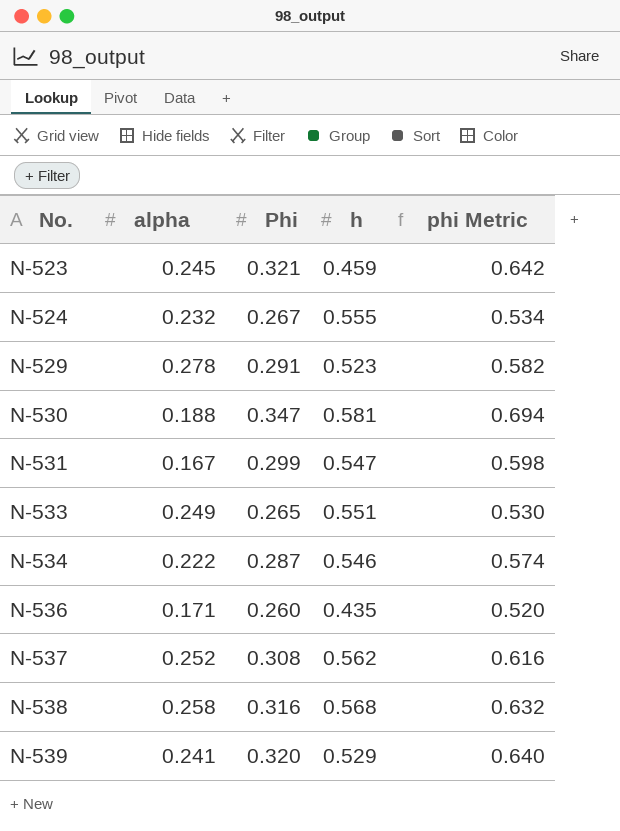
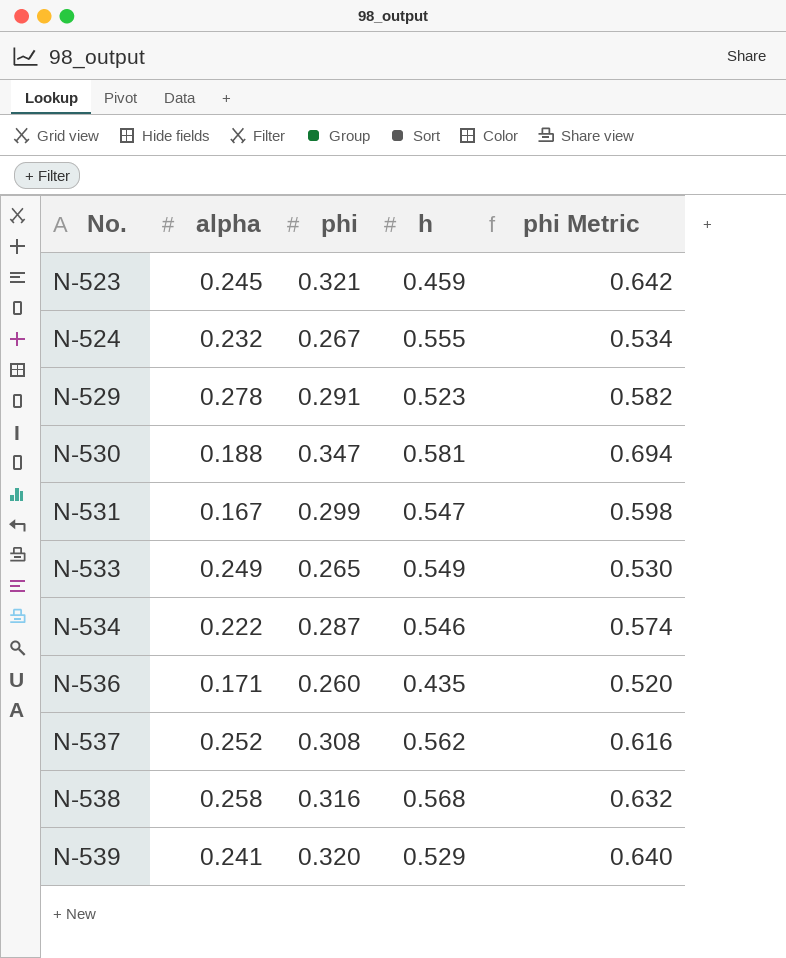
column name: Phi -> phi
N-533 | h: 0.551 -> 0.549

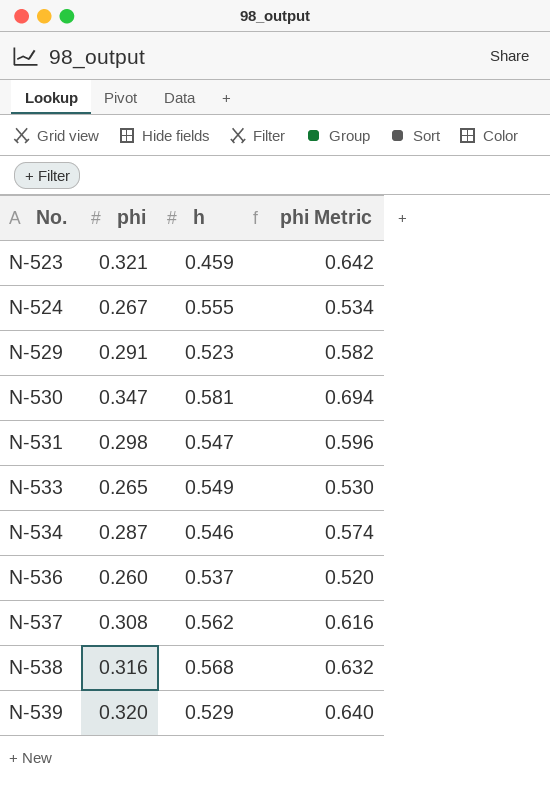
column alpha | position: 2 -> none
N-531 | phi: 0.299 -> 0.298
N-531 | phi Metric: 0.598 -> 0.596
N-536 | h: 0.435 -> 0.537

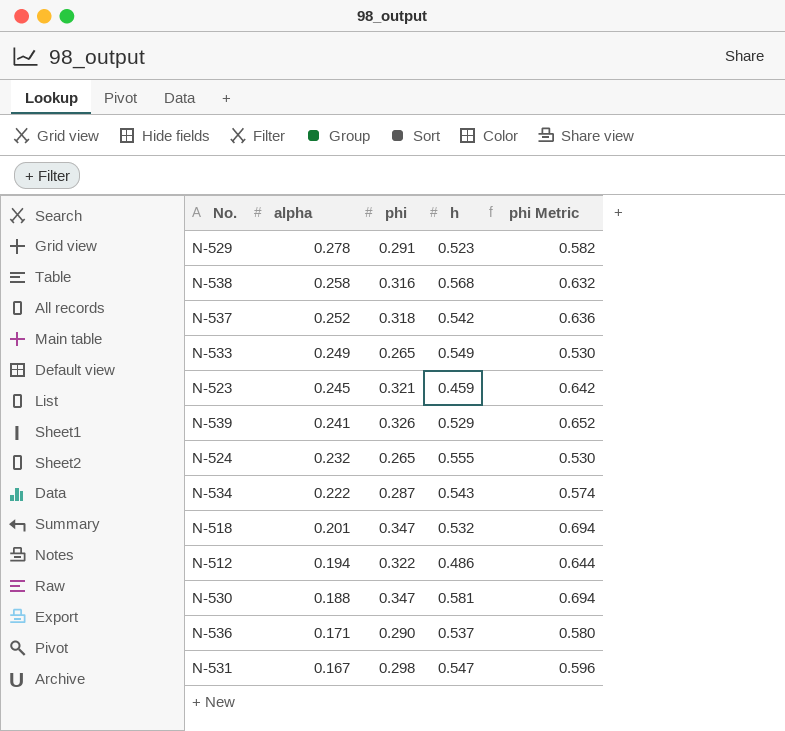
row order: No. ascending -> alpha descending
column alpha | position: none -> 2
N-537 | phi: 0.308 -> 0.318
N-537 | h: 0.562 -> 0.542
N-537 | phi Metric: 0.616 -> 0.636
N-539 | phi: 0.320 -> 0.326
N-539 | phi Metric: 0.640 -> 0.652
N-524 | phi: 0.267 -> 0.265
N-524 | phi Metric: 0.534 -> 0.530
N-534 | h: 0.546 -> 0.543
row N-518: none -> 0.201 | 0.347 | 0.532 | 0.694
row N-512: none -> 0.194 | 0.322 | 0.486 | 0.644
N-536 | phi: 0.260 -> 0.290
N-536 | phi Metric: 0.520 -> 0.580

